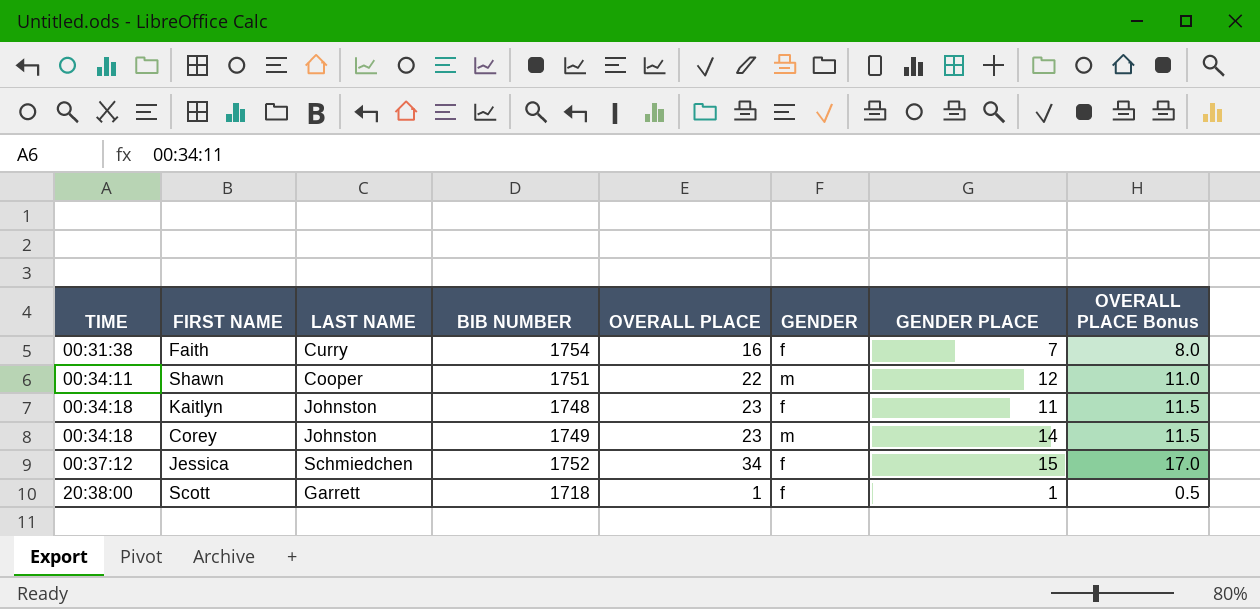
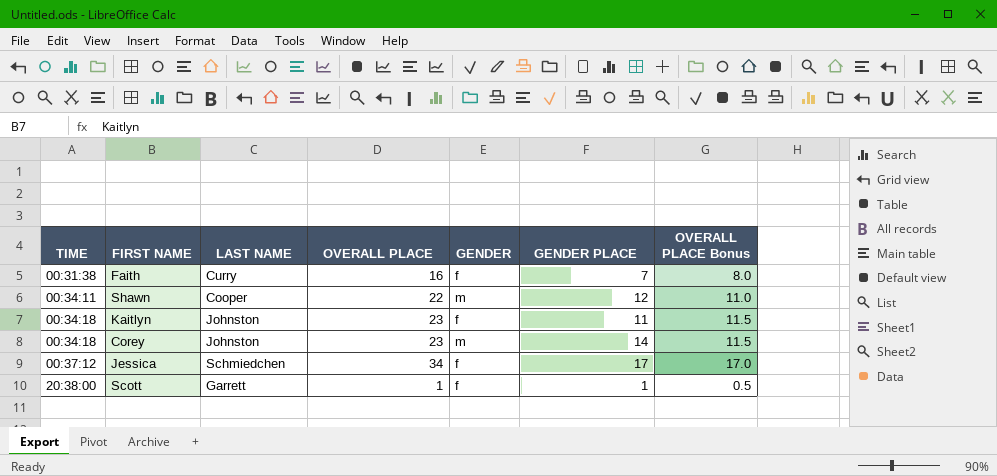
column BIB NUMBER | position: 4 -> none
Jessica | GENDER PLACE: 15 -> 17

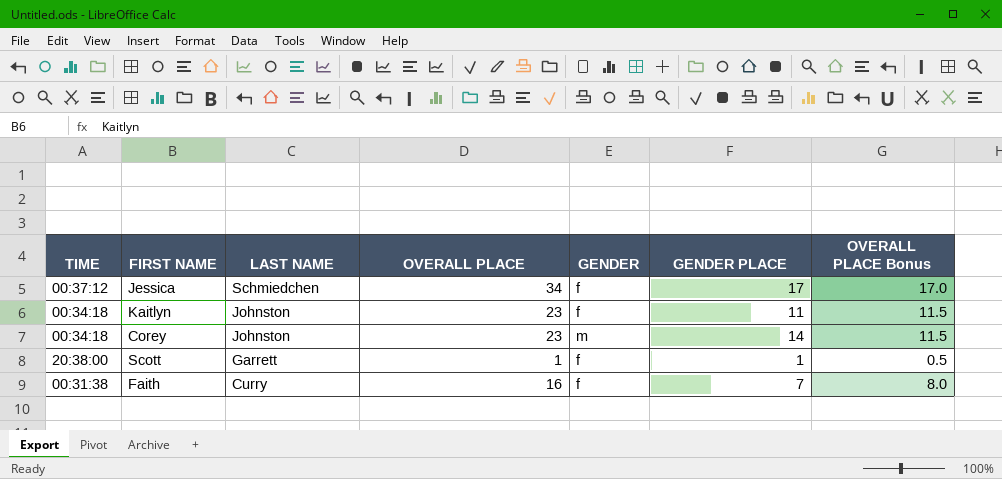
row order: TIME ascending -> LAST NAME descending
row Shawn: 00:34:11 | Cooper | 22 | m | 12 | 11.0 -> none

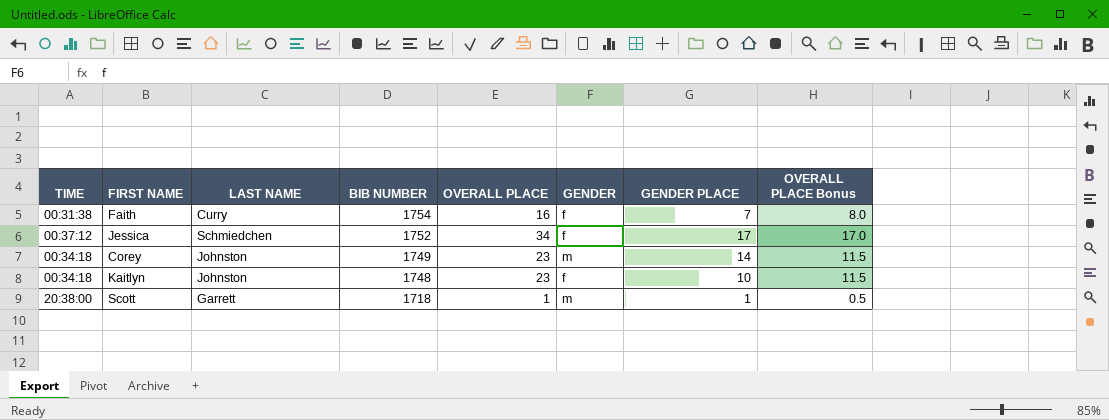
row order: LAST NAME descending -> BIB NUMBER descending
column BIB NUMBER | position: none -> 4
Kaitlyn | GENDER PLACE: 11 -> 10
Scott | GENDER: f -> m

